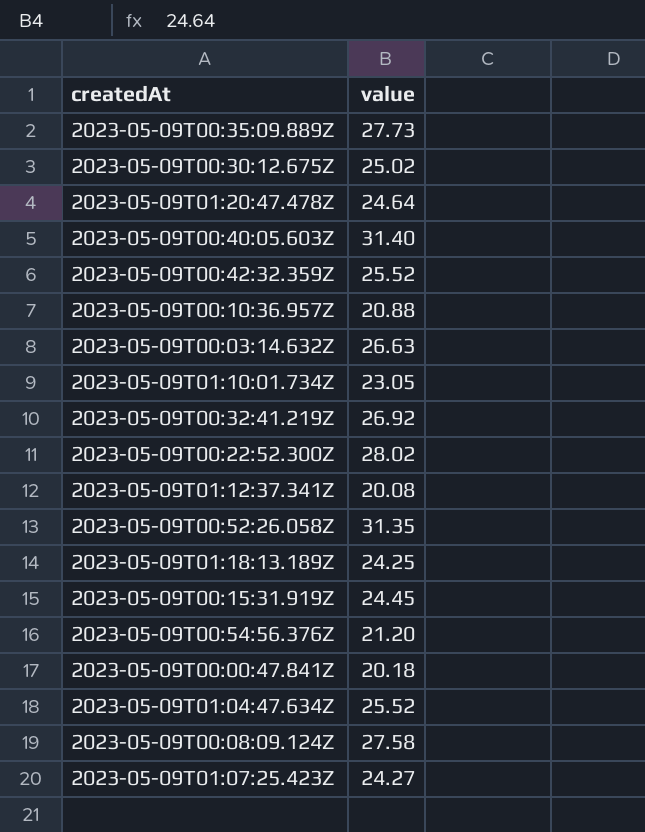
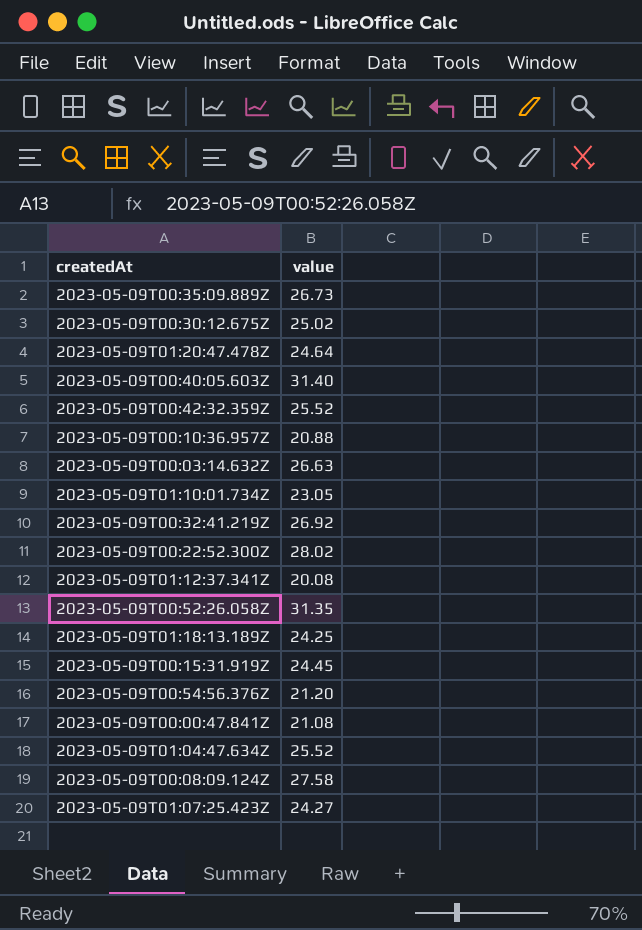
2023-05-09T00:35:09.889Z | value: 27.73 -> 26.73
2023-05-09T00:00:47.841Z | value: 20.18 -> 21.08

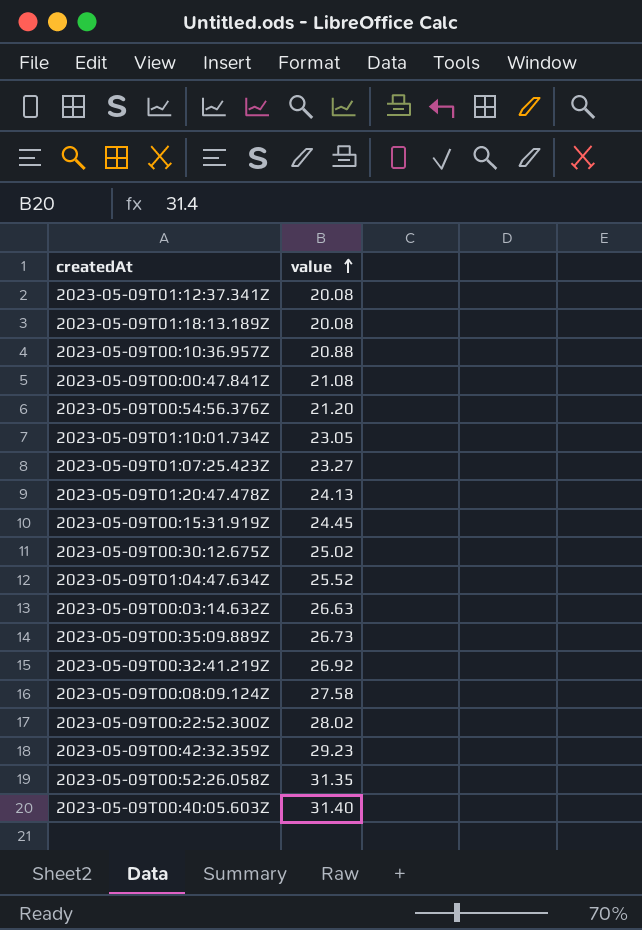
row order: none -> value ascending
2023-05-09T01:18:13.189Z | value: 24.25 -> 20.08
2023-05-09T01:07:25.423Z | value: 24.27 -> 23.27
2023-05-09T01:20:47.478Z | value: 24.64 -> 24.13
2023-05-09T00:42:32.359Z | value: 25.52 -> 29.23

